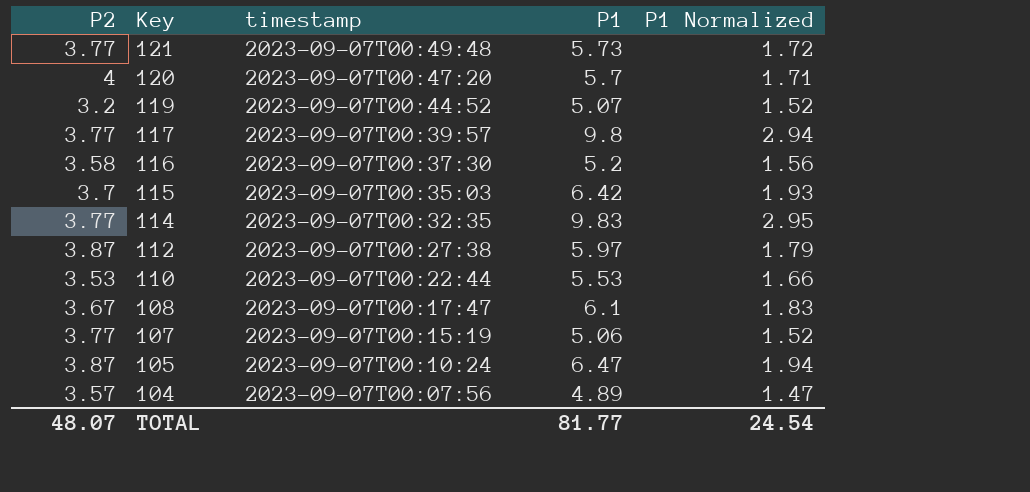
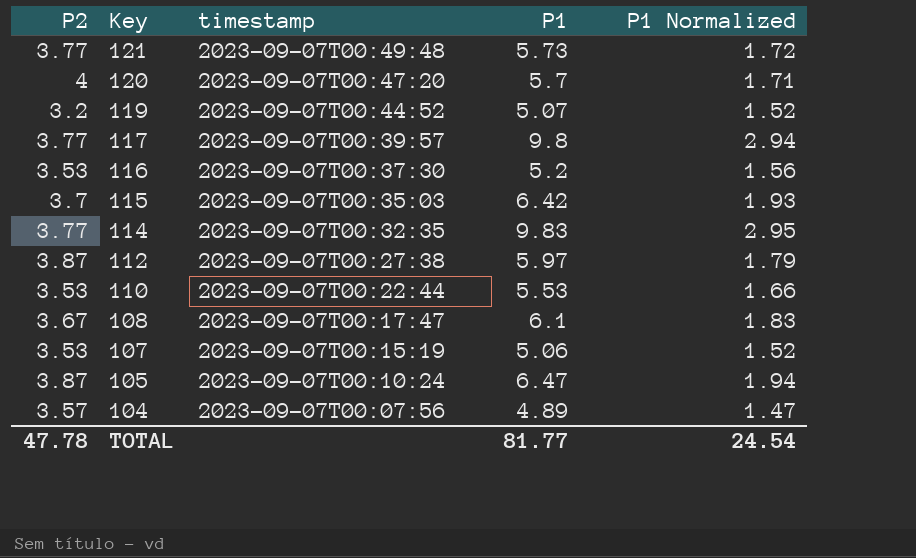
116 | P2: 3.58 -> 3.53
107 | P2: 3.77 -> 3.53
TOTAL | P2: 48.07 -> 47.78

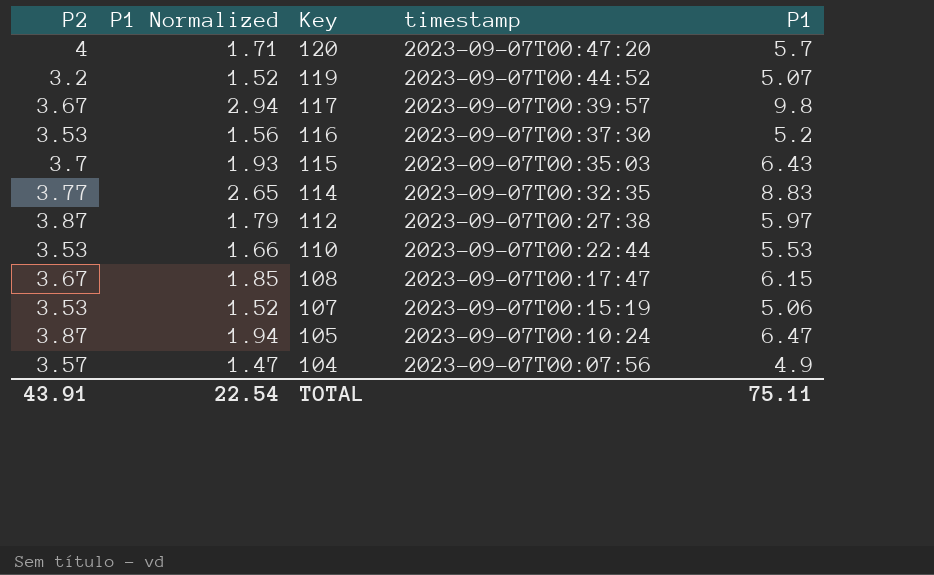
column P1 Normalized | position: 5 -> 2
row 121: 3.77 | 2023-09-07T00:49:48 | 5.73 | 1.72 -> none
117 | P2: 3.77 -> 3.67
115 | P1: 6.42 -> 6.43
114 | P1 Normalized: 2.95 -> 2.65
114 | P1: 9.83 -> 8.83
108 | P1 Normalized: 1.83 -> 1.85
108 | P1: 6.1 -> 6.15
104 | P1: 4.89 -> 4.9
TOTAL | P2: 47.78 -> 43.91
TOTAL | P1 Normalized: 24.54 -> 22.54
TOTAL | P1: 81.77 -> 75.11

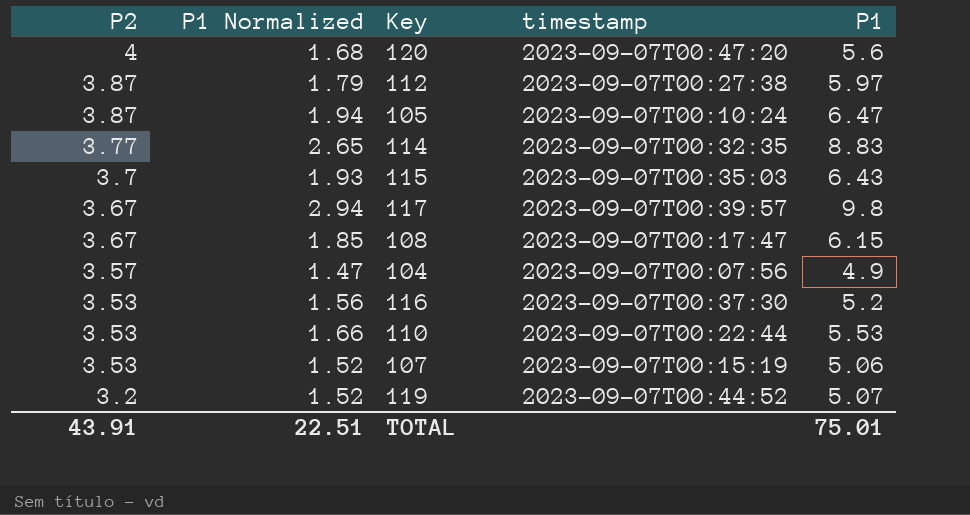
row order: Key descending -> P2 descending
120 | P1 Normalized: 1.71 -> 1.68
120 | P1: 5.7 -> 5.6
TOTAL | P1 Normalized: 22.54 -> 22.51
TOTAL | P1: 75.11 -> 75.01

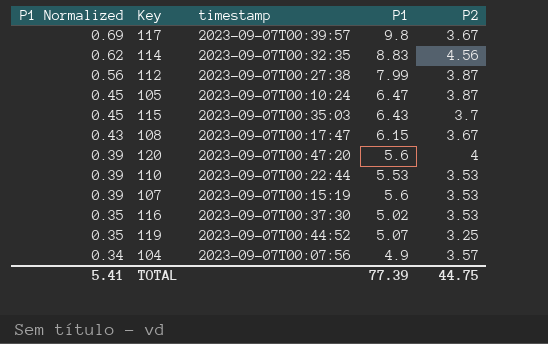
row order: P2 descending -> P1 Normalized descending
column P1 Normalized | formula: [P1] * 0.3 -> [P1] * 0.07
column P2 | position: 1 -> 5
114 | P2: 3.77 -> 4.56
112 | P1: 5.97 -> 7.99
107 | P1: 5.06 -> 5.6
116 | P1: 5.2 -> 5.02
119 | P2: 3.2 -> 3.25
TOTAL | P1 Normalized: 22.51 -> 5.41
TOTAL | P1: 75.01 -> 77.39
TOTAL | P2: 43.91 -> 44.75

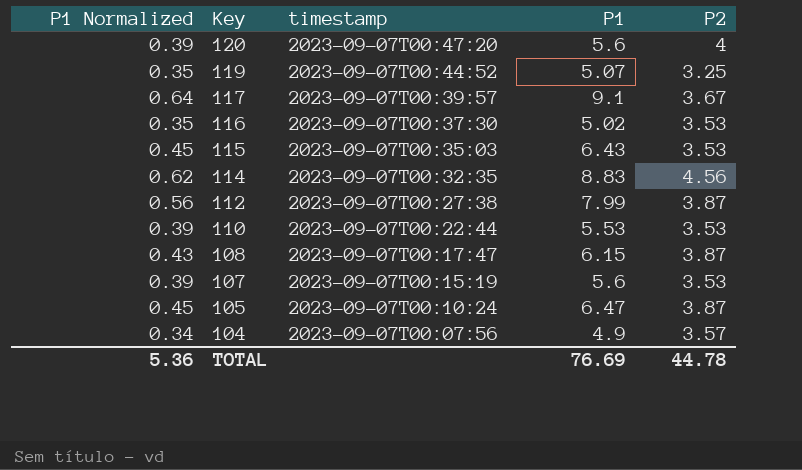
row order: P1 Normalized descending -> Key descending
117 | P1 Normalized: 0.69 -> 0.64
117 | P1: 9.8 -> 9.1
115 | P2: 3.7 -> 3.53
108 | P2: 3.67 -> 3.87
TOTAL | P1 Normalized: 5.41 -> 5.36
TOTAL | P1: 77.39 -> 76.69
TOTAL | P2: 44.75 -> 44.78

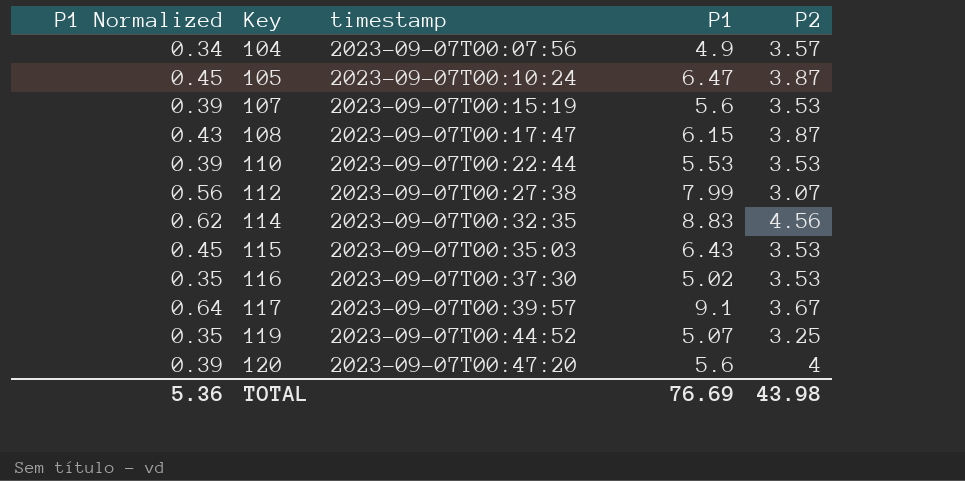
row order: Key descending -> Key ascending
112 | P2: 3.87 -> 3.07
TOTAL | P2: 44.78 -> 43.98

